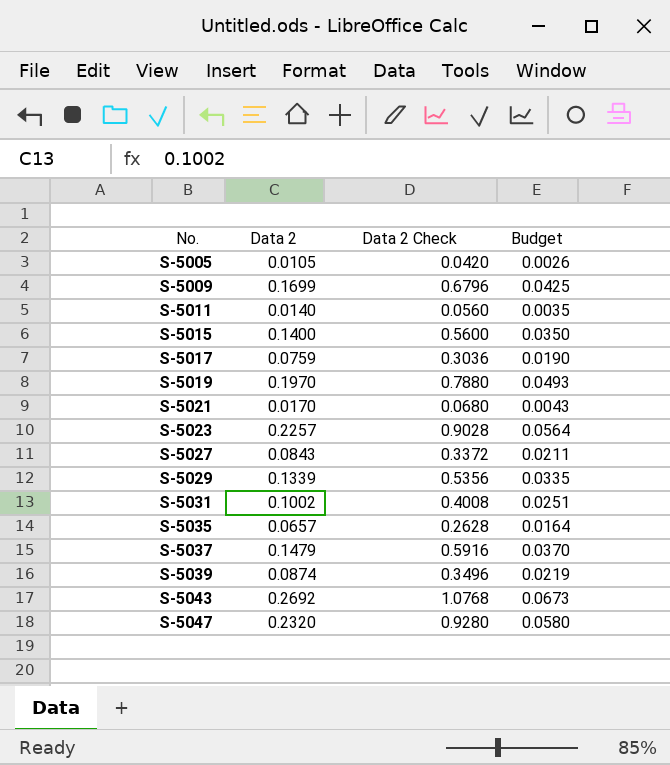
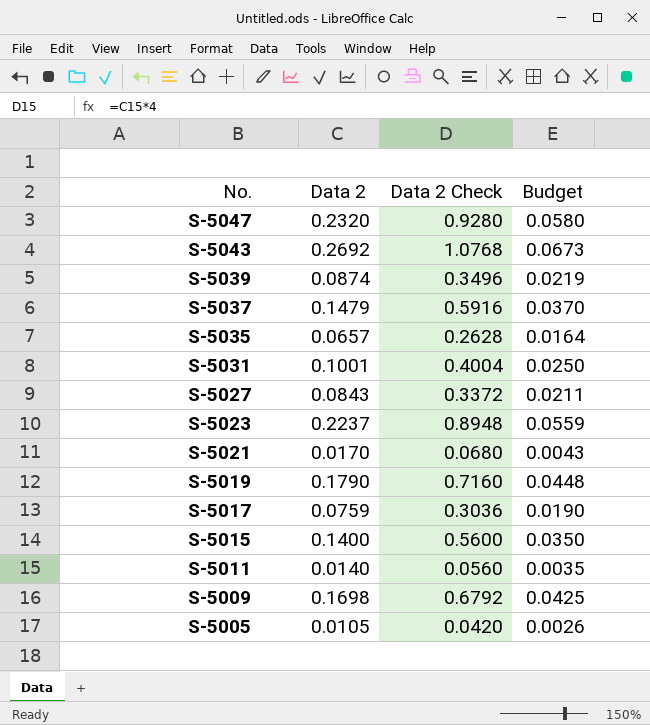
row order: No. ascending -> No. descending
row S-5029: 0.1339 | 0.5356 | 0.0335 -> none
S-5031 | Data 2: 0.1002 -> 0.1001
S-5031 | Data 2 Check: 0.4008 -> 0.4004
S-5031 | Budget: 0.0251 -> 0.0250
S-5023 | Data 2: 0.2257 -> 0.2237
S-5023 | Data 2 Check: 0.9028 -> 0.8948
S-5023 | Budget: 0.0564 -> 0.0559
S-5019 | Data 2: 0.1970 -> 0.1790
S-5019 | Data 2 Check: 0.7880 -> 0.7160
S-5019 | Budget: 0.0493 -> 0.0448
S-5009 | Data 2: 0.1699 -> 0.1698
S-5009 | Data 2 Check: 0.6796 -> 0.6792

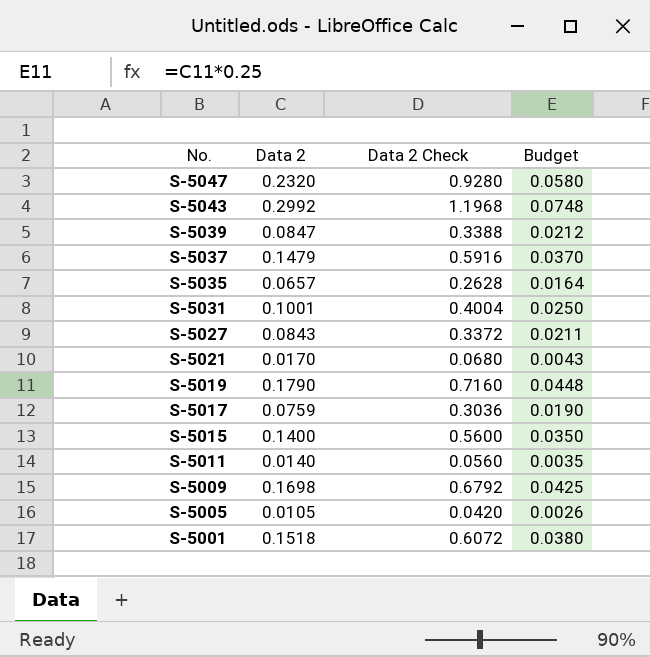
row S-5023: 0.2237 | 0.8948 | 0.0559 -> none
S-5043 | Data 2: 0.2692 -> 0.2992
S-5043 | Data 2 Check: 1.0768 -> 1.1968
S-5043 | Budget: 0.0673 -> 0.0748
S-5039 | Data 2: 0.0874 -> 0.0847
S-5039 | Data 2 Check: 0.3496 -> 0.3388
S-5039 | Budget: 0.0219 -> 0.0212
row S-5001: none -> 0.1518 | 0.6072 | 0.0380

